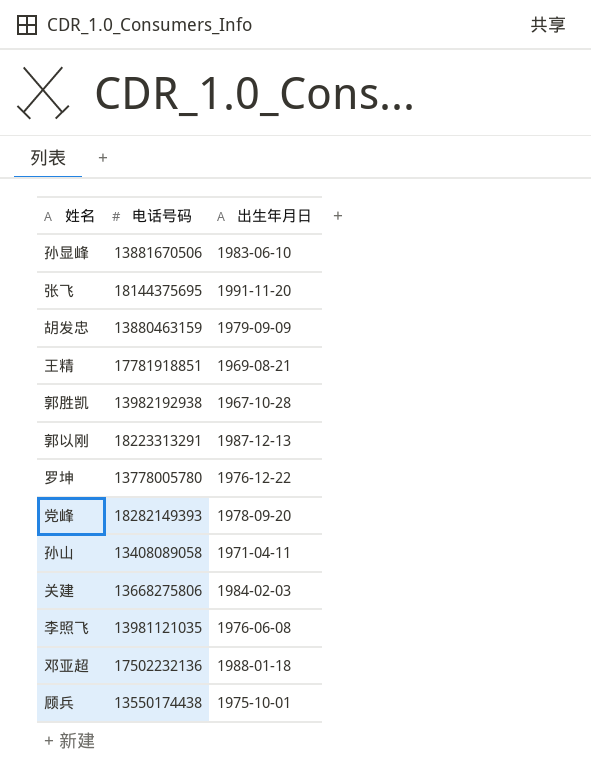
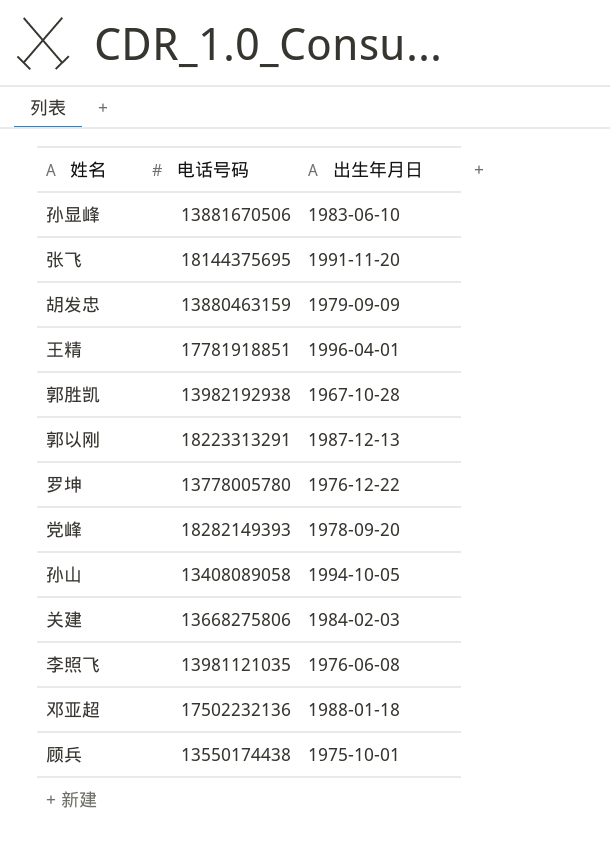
王精 | 出生年月日: 1969-08-21 -> 1996-04-01
孙山 | 出生年月日: 1971-04-11 -> 1994-10-05

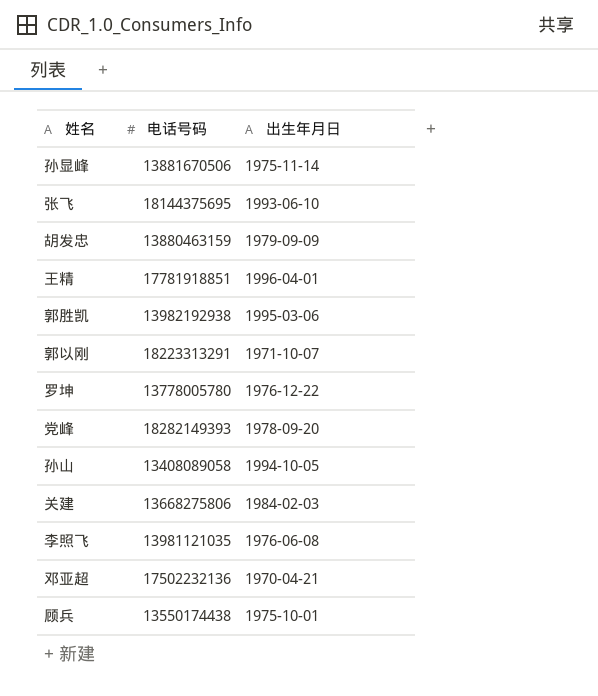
孙显峰 | 出生年月日: 1983-06-10 -> 1975-11-14
张飞 | 出生年月日: 1991-11-20 -> 1993-06-10
郭胜凯 | 出生年月日: 1967-10-28 -> 1995-03-06
郭以刚 | 出生年月日: 1987-12-13 -> 1971-10-07
邓亚超 | 出生年月日: 1988-01-18 -> 1970-04-21

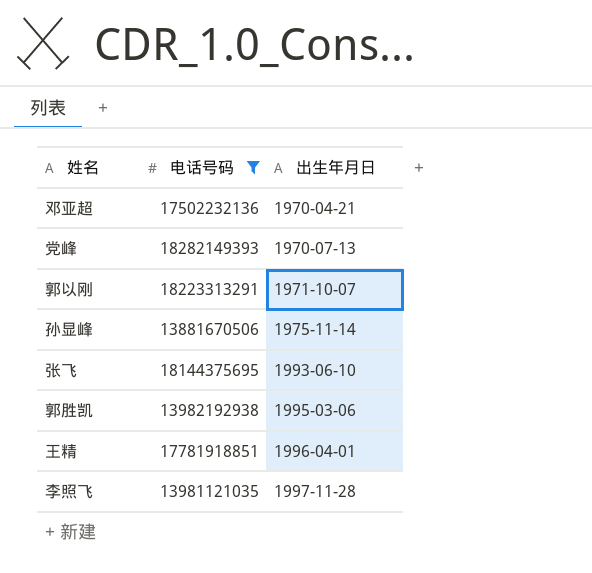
filter: none -> 电话号码 >= 13881670506
row order: none -> 出生年月日 ascending
党峰 | 出生年月日: 1978-09-20 -> 1970-07-13
李照飞 | 出生年月日: 1976-06-08 -> 1997-11-28

